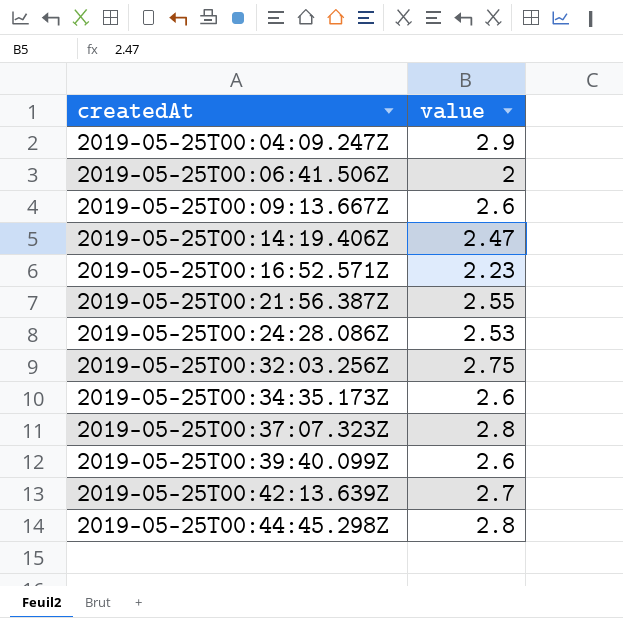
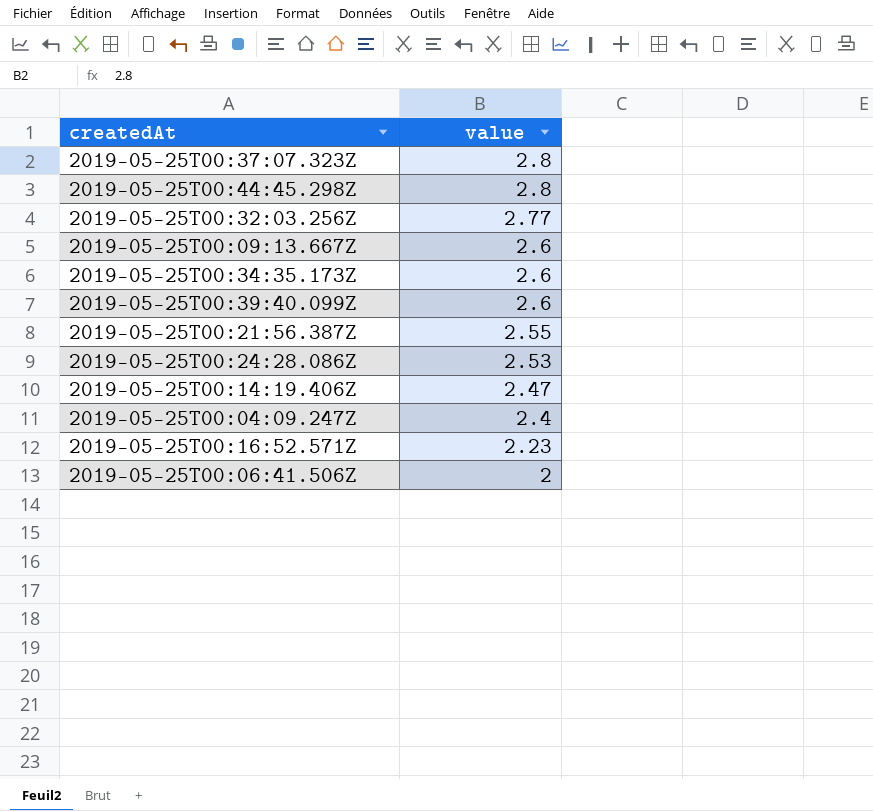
row order: createdAt ascending -> value descending
row 2019-05-25T00:42:13.639Z: 2.7 -> none
2019-05-25T00:32:03.256Z | value: 2.75 -> 2.77
2019-05-25T00:04:09.247Z | value: 2.9 -> 2.4

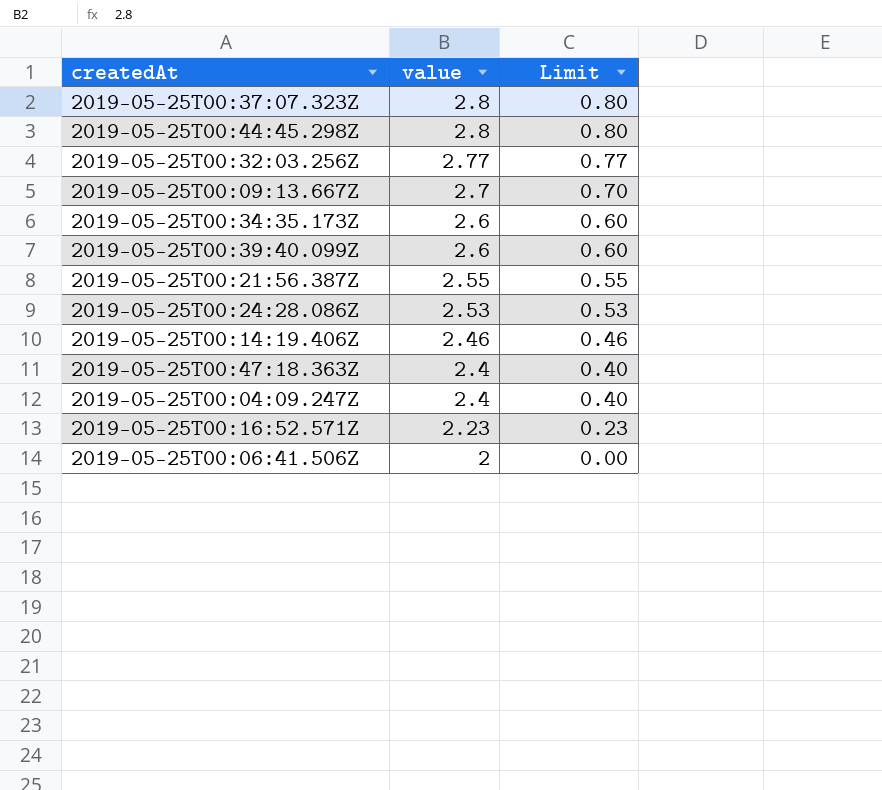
column Limit | formula: none -> [value] - 2
2019-05-25T00:09:13.667Z | value: 2.6 -> 2.7
2019-05-25T00:14:19.406Z | value: 2.47 -> 2.46
row 2019-05-25T00:47:18.363Z: none -> 2.4 | 0.40

